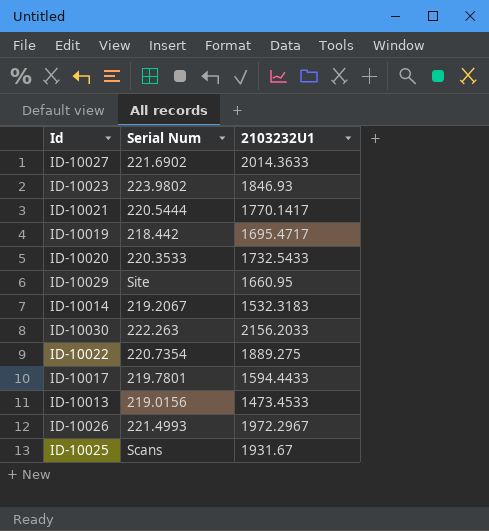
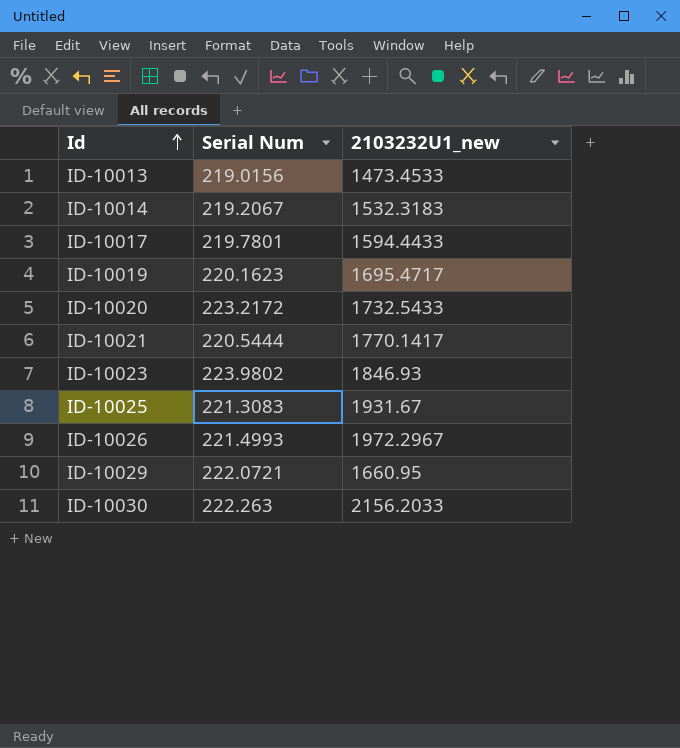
row order: none -> Id ascending
column name: 2103232U1 -> 2103232U1_new
row ID-10027: 221.6902 | 2014.3633 -> none
row ID-10022: 220.7354 | 1889.275 -> none
ID-10019 | Serial Num: 218.442 -> 220.1623
ID-10020 | Serial Num: 220.3533 -> 223.2172
ID-10025 | Serial Num: Scans -> 221.3083
ID-10029 | Serial Num: Site -> 222.0721

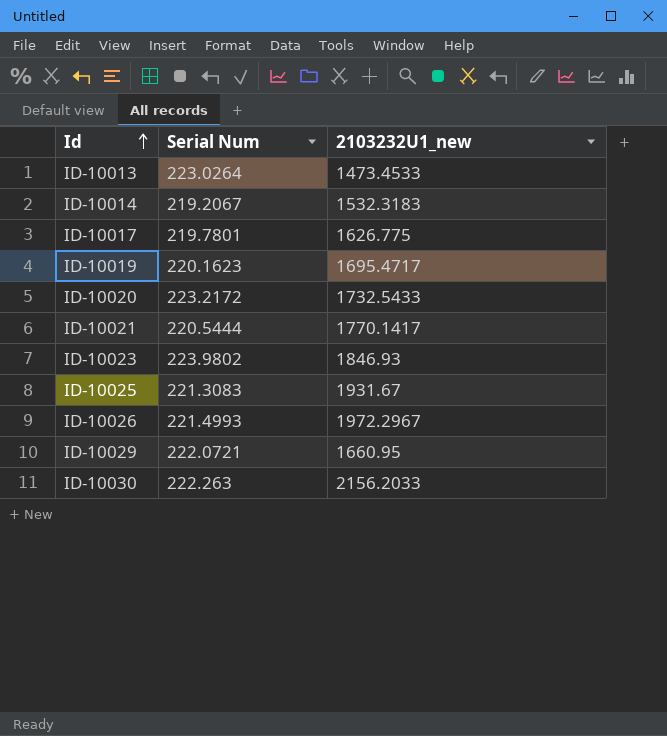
ID-10013 | Serial Num: 219.0156 -> 223.0264
ID-10017 | 2103232U1_new: 1594.4433 -> 1626.775

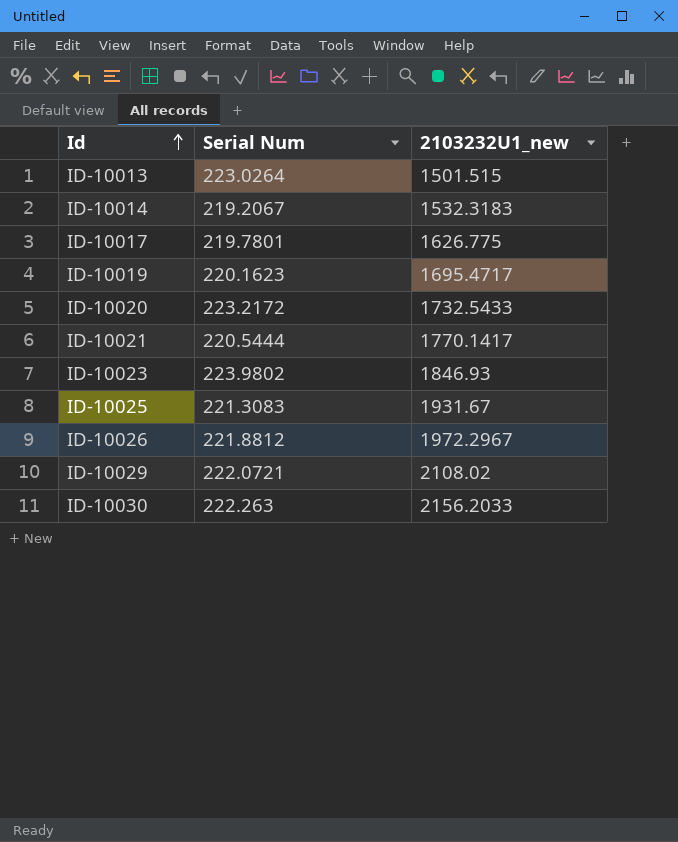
ID-10013 | 2103232U1_new: 1473.4533 -> 1501.515
ID-10026 | Serial Num: 221.4993 -> 221.8812
ID-10029 | 2103232U1_new: 1660.95 -> 2108.02

